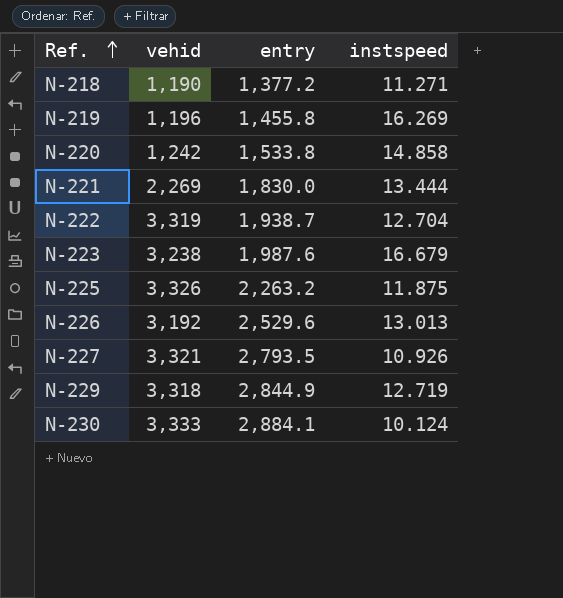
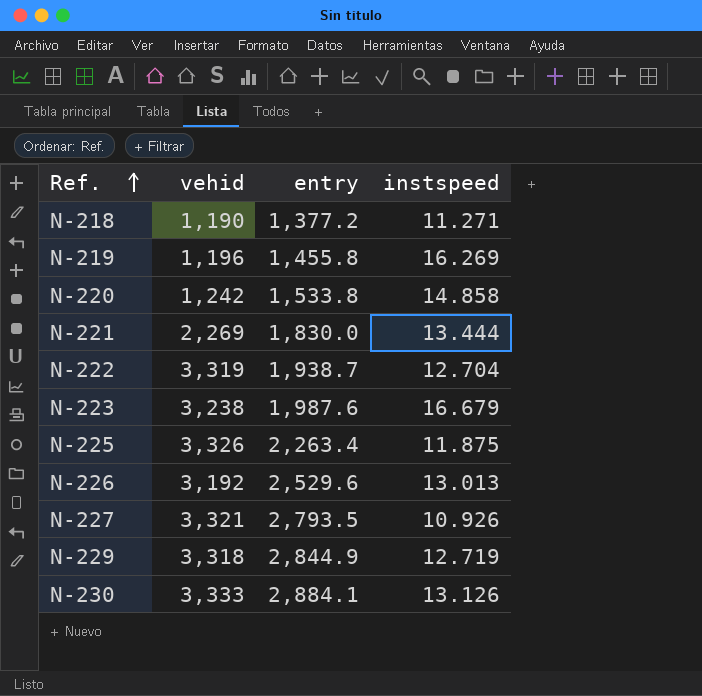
N-225 | entry: 2,263.2 -> 2,263.4
N-230 | instspeed: 10.124 -> 13.126

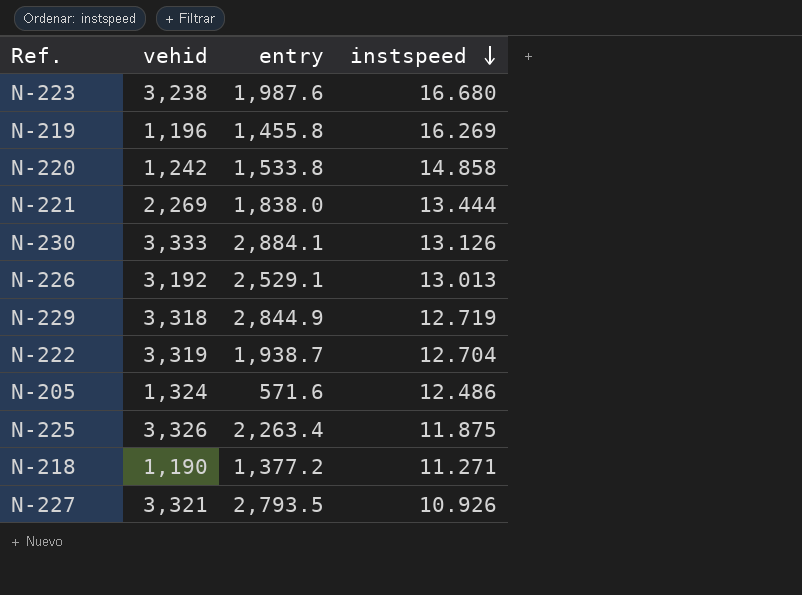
row order: Ref. ascending -> instspeed descending
N-223 | instspeed: 16.679 -> 16.680
N-221 | entry: 1,830.0 -> 1,838.0
N-226 | entry: 2,529.6 -> 2,529.1
row N-205: none -> 1,324 | 571.6 | 12.486

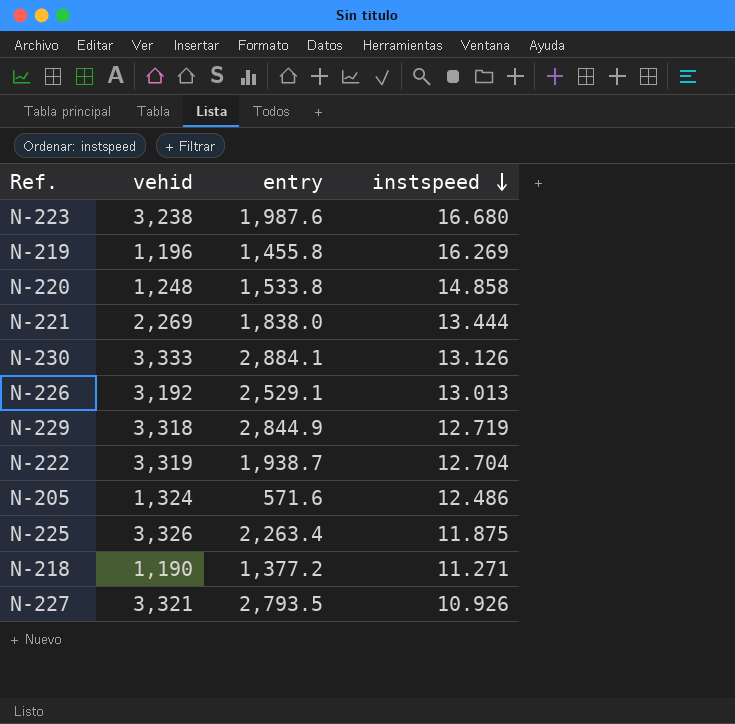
N-220 | vehid: 1,242 -> 1,248

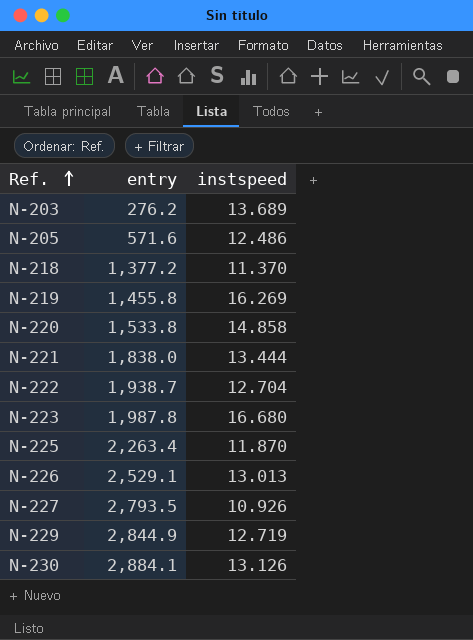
row order: instspeed descending -> Ref. ascending
column vehid | position: 2 -> none
row N-203: none -> 276.2 | 13.689
N-218 | instspeed: 11.271 -> 11.370
N-223 | entry: 1,987.6 -> 1,987.8
N-225 | instspeed: 11.875 -> 11.870

